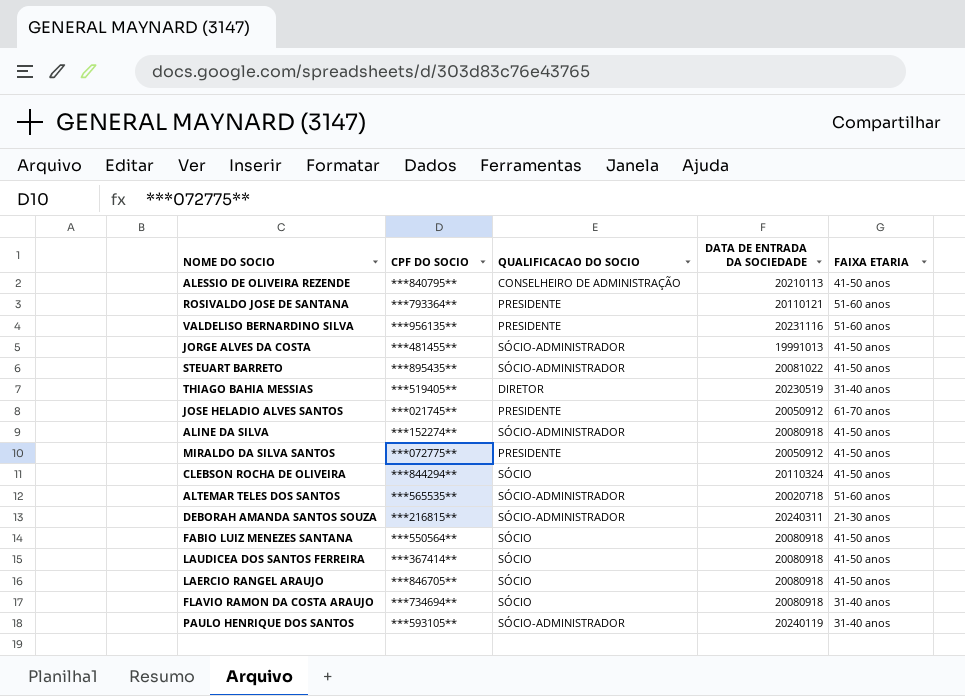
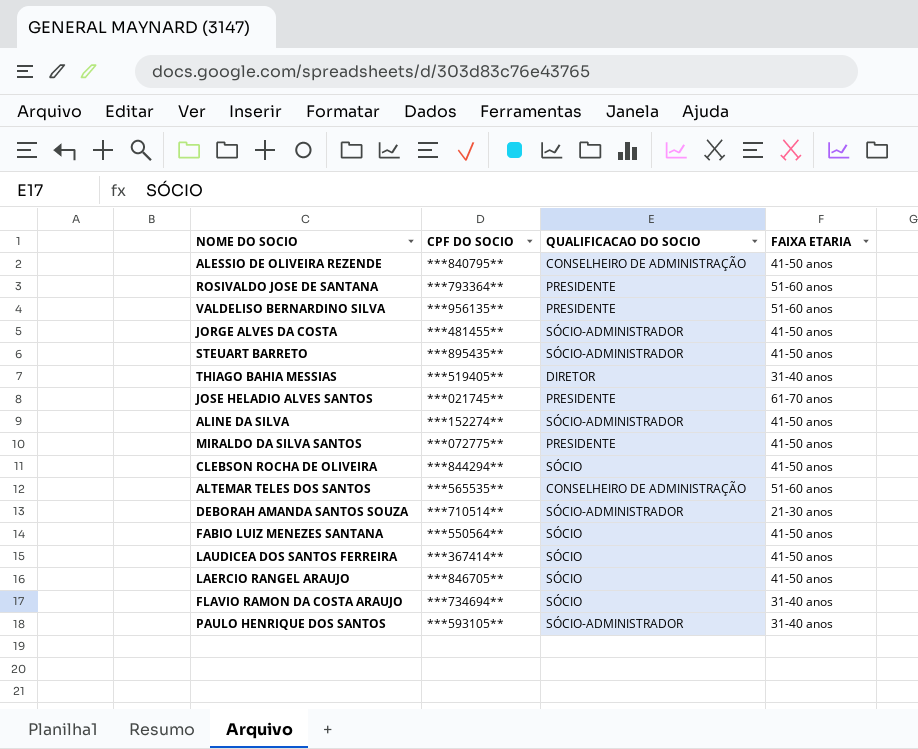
column DATA DE ENTRADA DA SOCIEDADE | position: 4 -> none
ALTEMAR TELES DOS SANTOS | QUALIFICACAO DO SOCIO: SÓCIO-ADMINISTRADOR -> CONSELHEIRO DE ADMINISTRAÇÃO
DEBORAH AMANDA SANTOS SOUZA | CPF DO SOCIO: ***216815** -> ***710514**

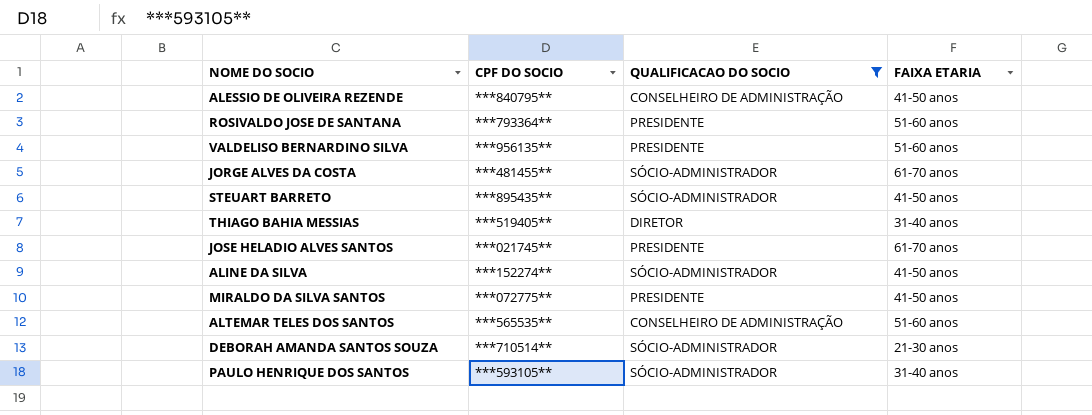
filter: none -> QUALIFICACAO DO SOCIO != SÓCIO
JORGE ALVES DA COSTA | FAIXA ETARIA: 41-50 anos -> 61-70 anos

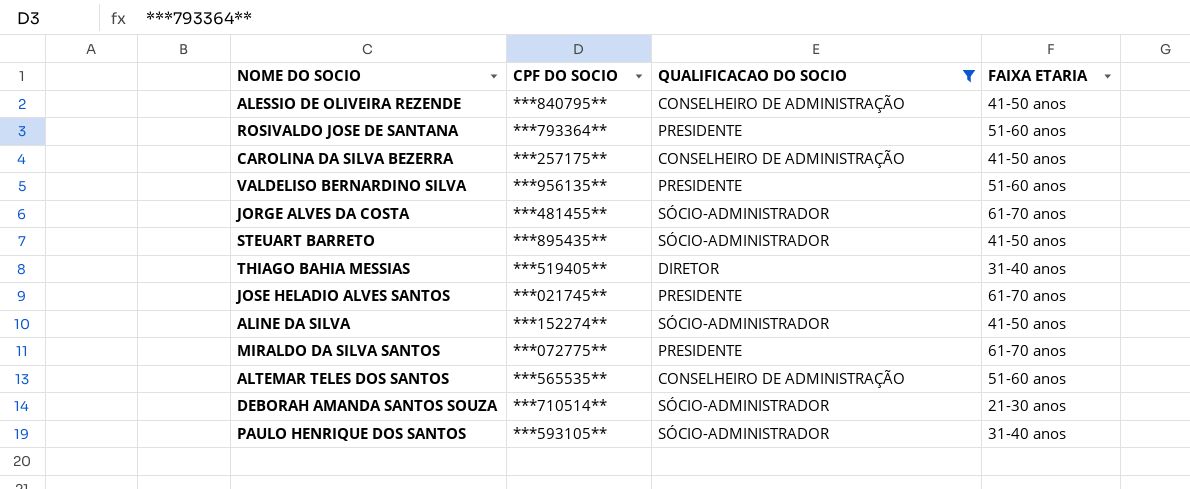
row CAROLINA DA SILVA BEZERRA: none -> ***257175** | CONSELHEIRO DE ADMINISTRAÇÃO | 41-50 anos
MIRALDO DA SILVA SANTOS | FAIXA ETARIA: 41-50 anos -> 61-70 anos

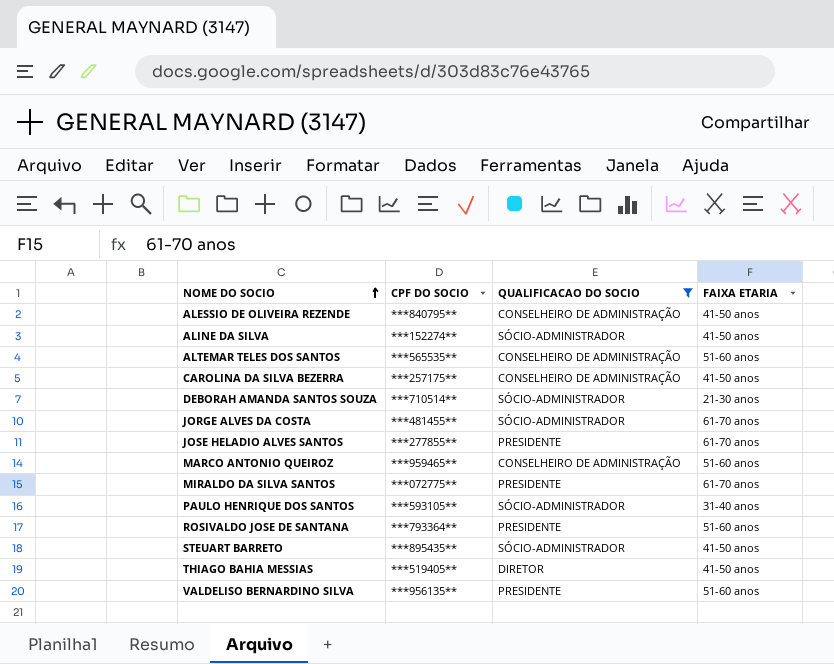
row order: none -> NOME DO SOCIO ascending
JOSE HELADIO ALVES SANTOS | CPF DO SOCIO: ***021745** -> ***277855**
row MARCO ANTONIO QUEIROZ: none -> ***959465** | CONSELHEIRO DE ADMINISTRAÇÃO | 51-60 anos
THIAGO BAHIA MESSIAS | FAIXA ETARIA: 31-40 anos -> 41-50 anos

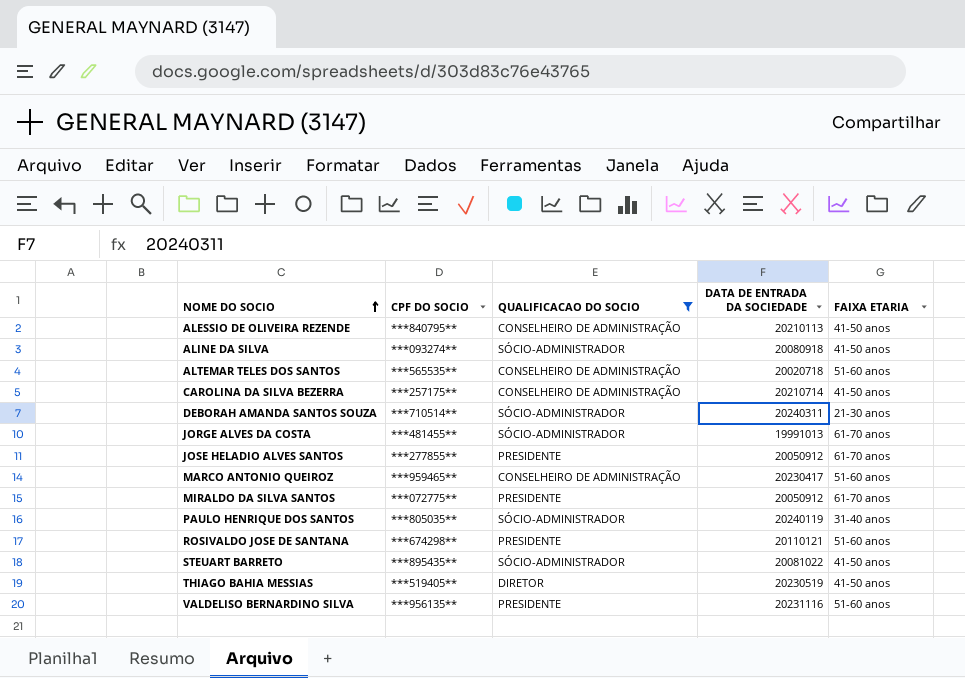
column DATA DE ENTRADA DA SOCIEDADE | position: none -> 4
ALINE DA SILVA | CPF DO SOCIO: ***152274** -> ***093274**
PAULO HENRIQUE DOS SANTOS | CPF DO SOCIO: ***593105** -> ***805035**
ROSIVALDO JOSE DE SANTANA | CPF DO SOCIO: ***793364** -> ***674298**

